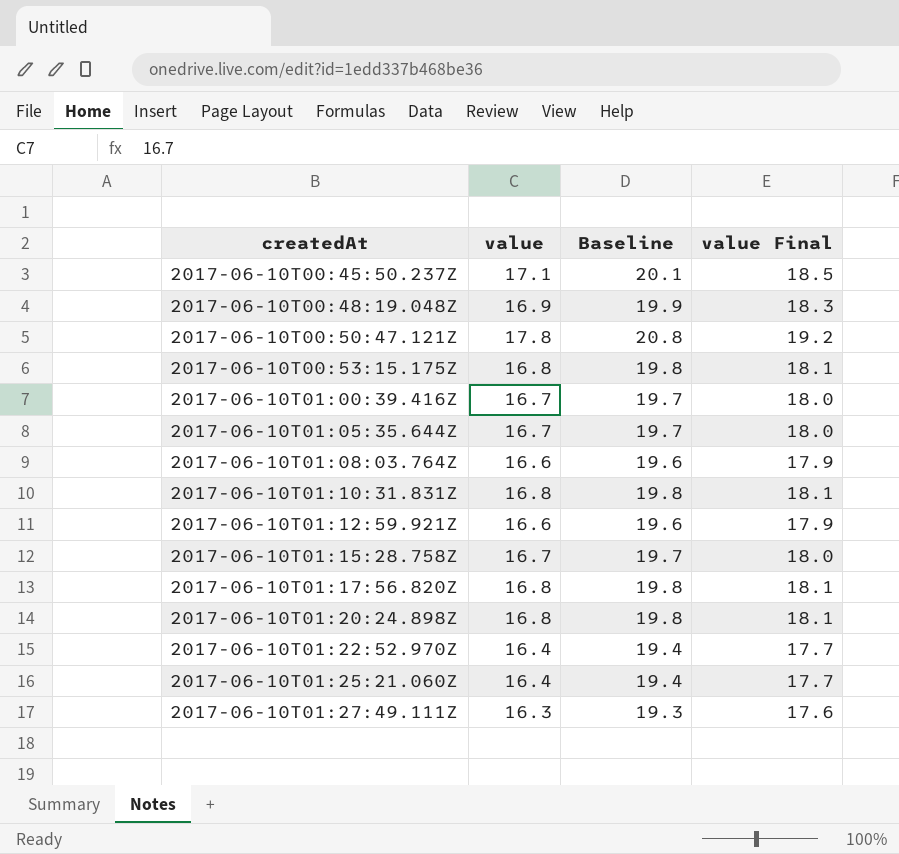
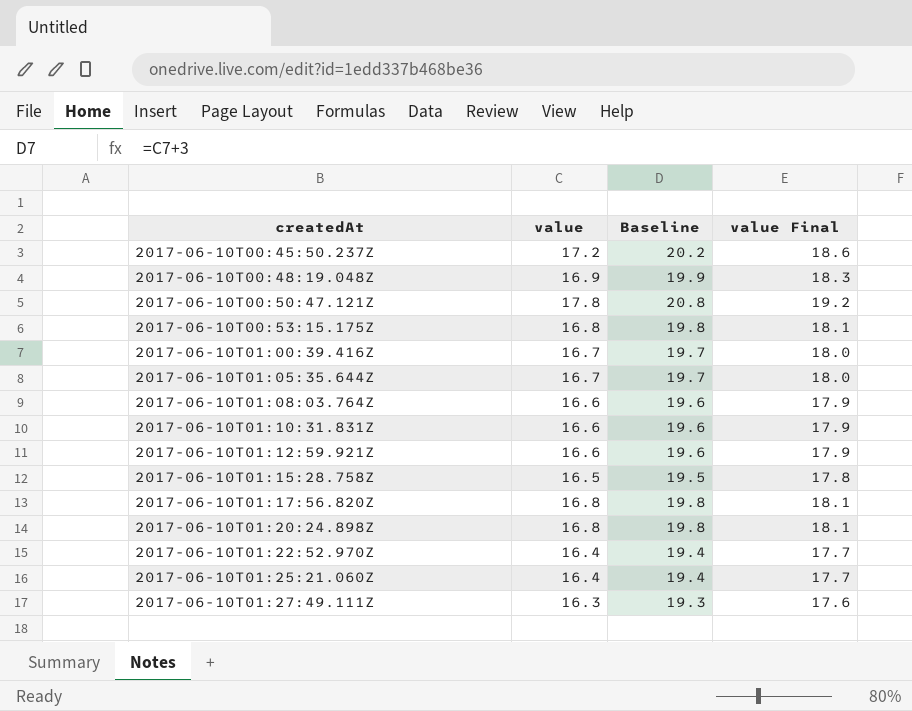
2017-06-10T00:45:50.237Z | value: 17.1 -> 17.2
2017-06-10T00:45:50.237Z | Baseline: 20.1 -> 20.2
2017-06-10T00:45:50.237Z | value Final: 18.5 -> 18.6
2017-06-10T01:10:31.831Z | value: 16.8 -> 16.6
2017-06-10T01:10:31.831Z | Baseline: 19.8 -> 19.6
2017-06-10T01:10:31.831Z | value Final: 18.1 -> 17.9
2017-06-10T01:15:28.758Z | value: 16.7 -> 16.5
2017-06-10T01:15:28.758Z | Baseline: 19.7 -> 19.5
2017-06-10T01:15:28.758Z | value Final: 18.0 -> 17.8

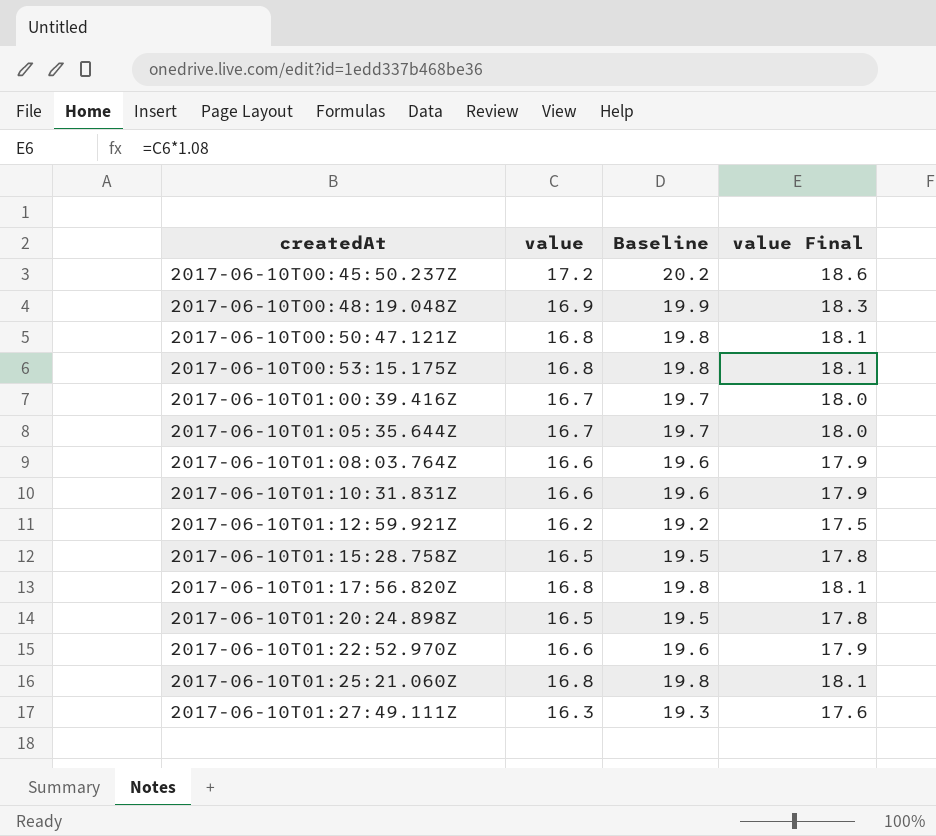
2017-06-10T00:50:47.121Z | value: 17.8 -> 16.8
2017-06-10T00:50:47.121Z | Baseline: 20.8 -> 19.8
2017-06-10T00:50:47.121Z | value Final: 19.2 -> 18.1
2017-06-10T01:12:59.921Z | value: 16.6 -> 16.2
2017-06-10T01:12:59.921Z | Baseline: 19.6 -> 19.2
2017-06-10T01:12:59.921Z | value Final: 17.9 -> 17.5
2017-06-10T01:20:24.898Z | value: 16.8 -> 16.5
2017-06-10T01:20:24.898Z | Baseline: 19.8 -> 19.5
2017-06-10T01:20:24.898Z | value Final: 18.1 -> 17.8
2017-06-10T01:22:52.970Z | value: 16.4 -> 16.6
2017-06-10T01:22:52.970Z | Baseline: 19.4 -> 19.6
2017-06-10T01:22:52.970Z | value Final: 17.7 -> 17.9
2017-06-10T01:25:21.060Z | value: 16.4 -> 16.8
2017-06-10T01:25:21.060Z | Baseline: 19.4 -> 19.8
2017-06-10T01:25:21.060Z | value Final: 17.7 -> 18.1

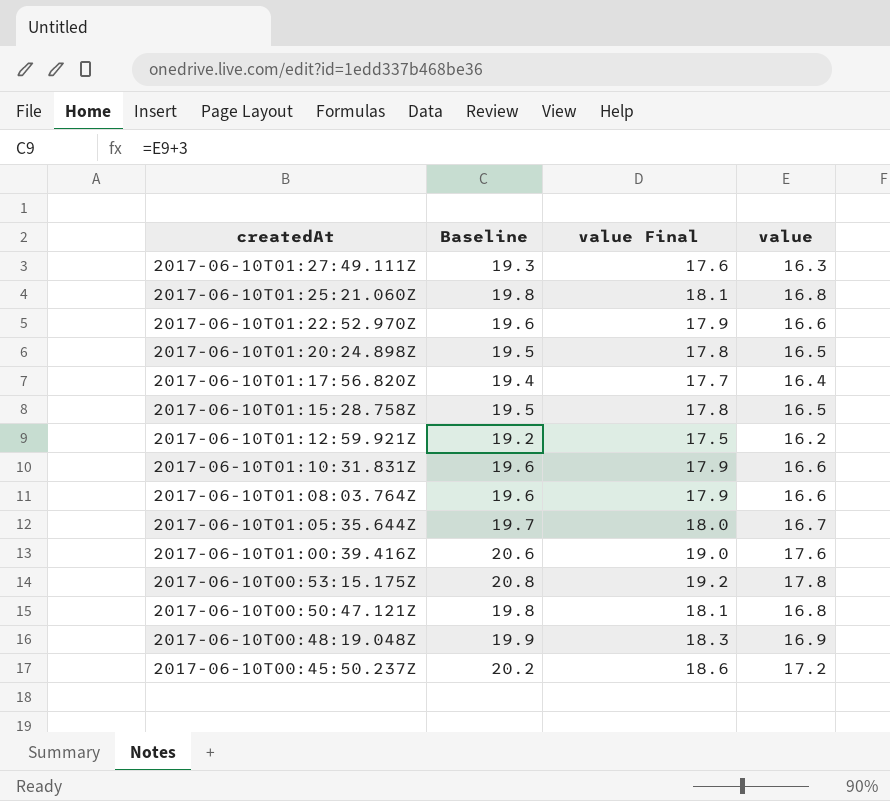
row order: createdAt ascending -> createdAt descending
column value | position: 2 -> 4
2017-06-10T01:17:56.820Z | Baseline: 19.8 -> 19.4
2017-06-10T01:17:56.820Z | value Final: 18.1 -> 17.7
2017-06-10T01:17:56.820Z | value: 16.8 -> 16.4
2017-06-10T01:00:39.416Z | Baseline: 19.7 -> 20.6
2017-06-10T01:00:39.416Z | value Final: 18.0 -> 19.0
2017-06-10T01:00:39.416Z | value: 16.7 -> 17.6
2017-06-10T00:53:15.175Z | Baseline: 19.8 -> 20.8
2017-06-10T00:53:15.175Z | value Final: 18.1 -> 19.2
2017-06-10T00:53:15.175Z | value: 16.8 -> 17.8

